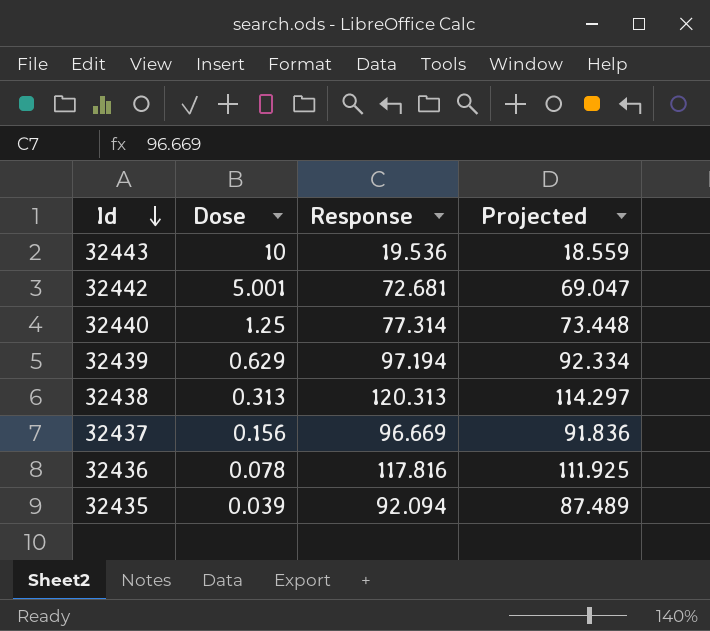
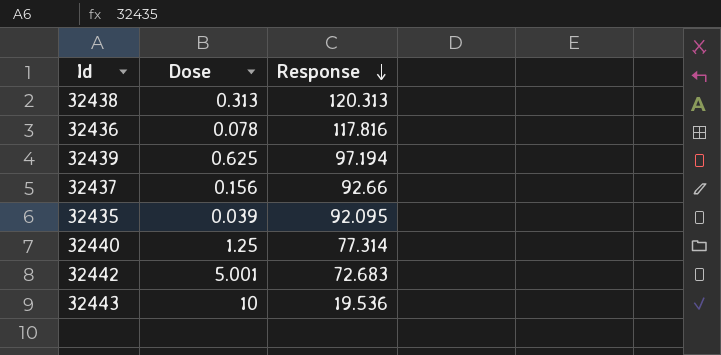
row order: Id descending -> Response descending
column Projected | formula: [Response] * 0.95 -> none
32439 | Dose: 0.629 -> 0.625
32437 | Response: 96.669 -> 92.66
32435 | Response: 92.094 -> 92.095
32442 | Response: 72.681 -> 72.683

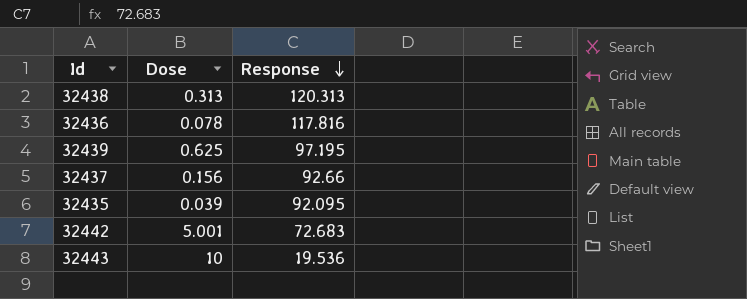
row 32440: 1.25 | 77.314 -> none
32439 | Response: 97.194 -> 97.195

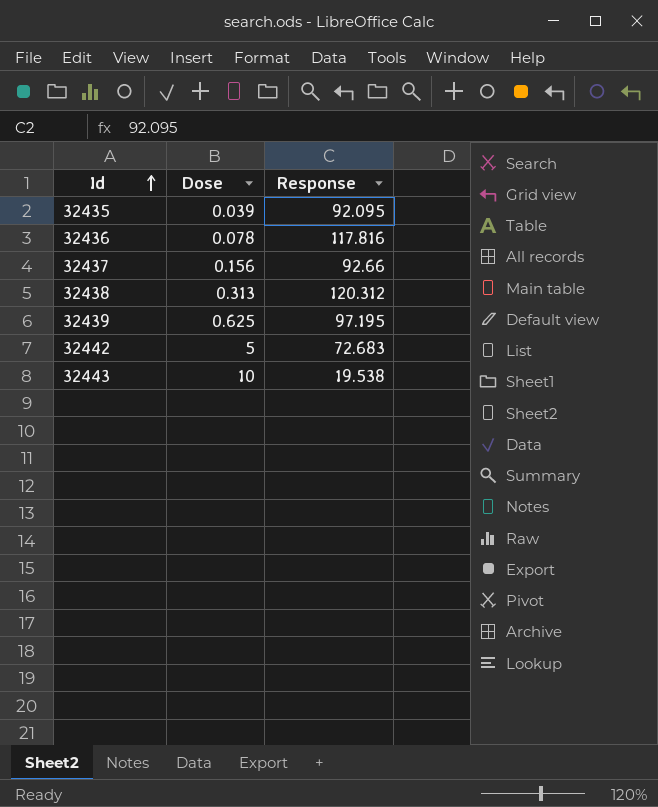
row order: Response descending -> Id ascending
32438 | Response: 120.313 -> 120.312
32442 | Dose: 5.001 -> 5
32443 | Response: 19.536 -> 19.538

